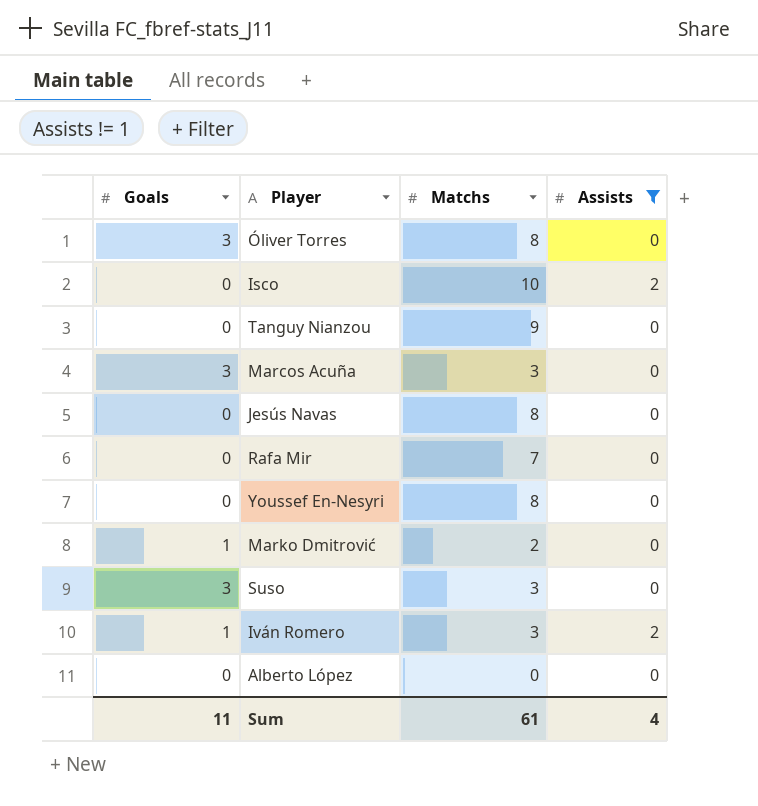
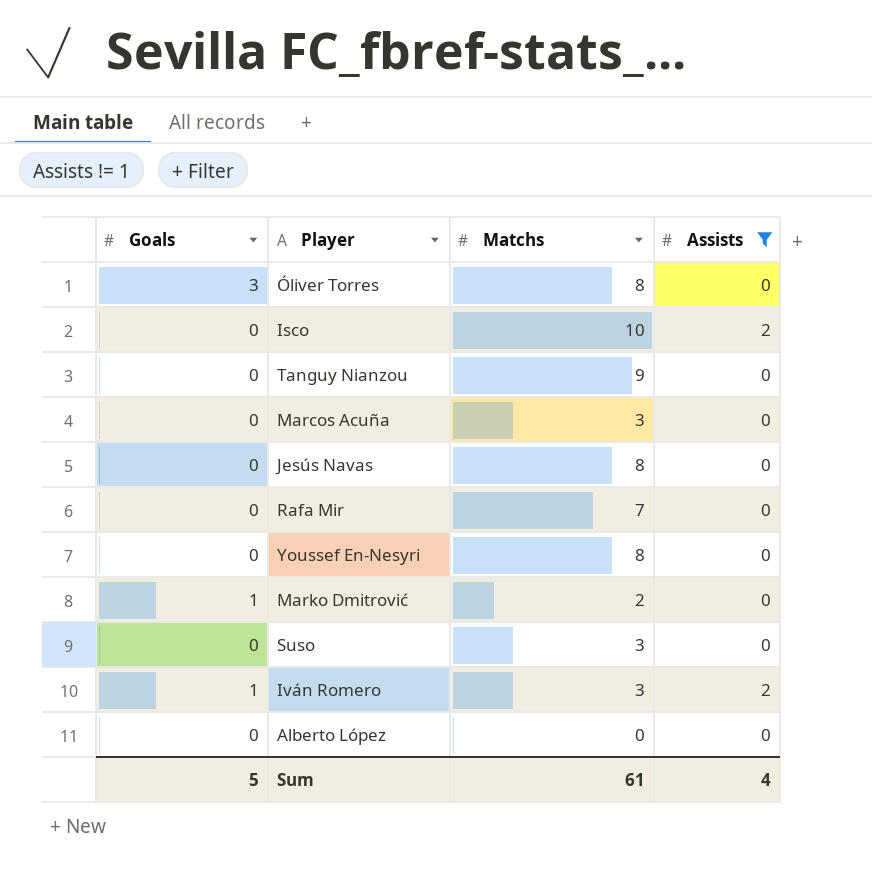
Marcos Acuña | Goals: 3 -> 0
Suso | Goals: 3 -> 0
Sum | Goals: 11 -> 5

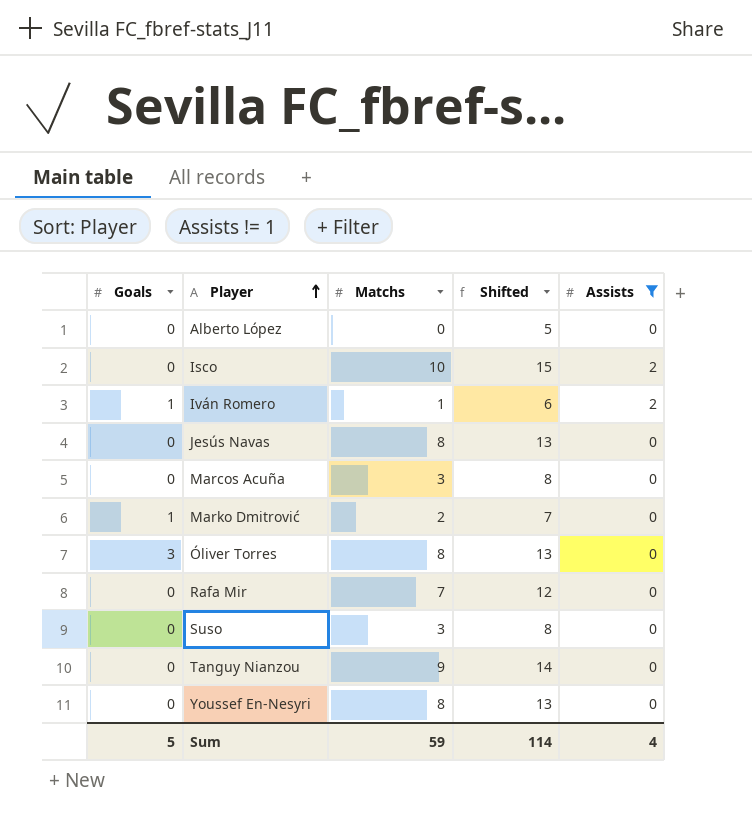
row order: none -> Player ascending
column Shifted | formula: none -> [Matchs] + 5
Iván Romero | Matchs: 3 -> 1
Sum | Matchs: 61 -> 59

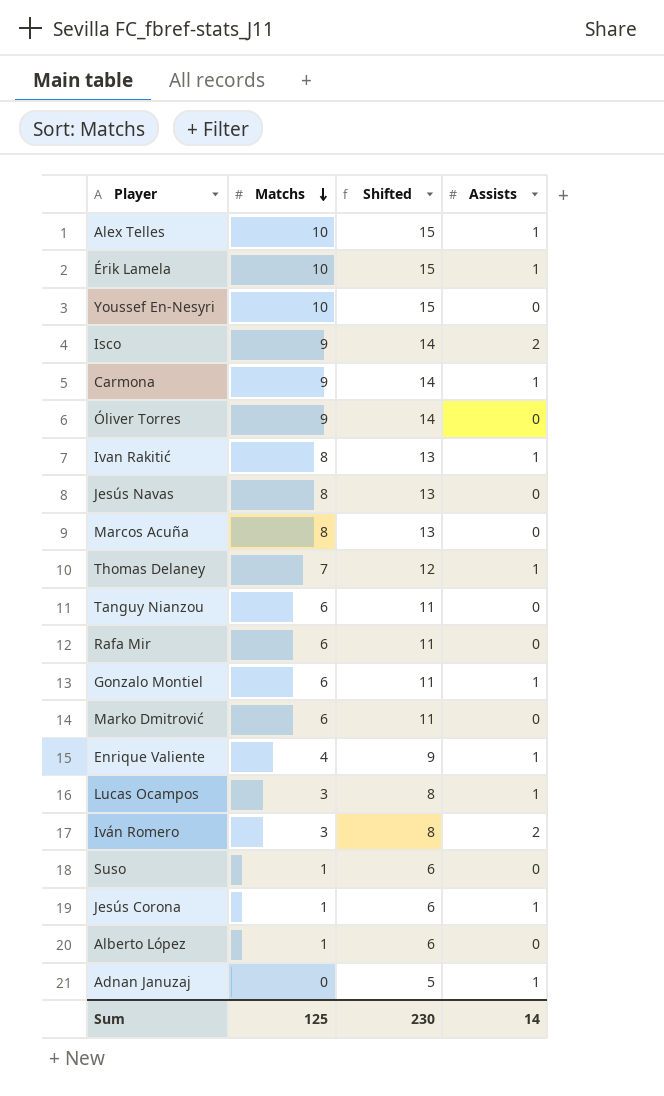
filter: Assists != 1 -> none
row order: Player ascending -> Matchs descending
column Goals | position: 1 -> none
Youssef En-Nesyri | Matchs: 8 -> 10
Youssef En-Nesyri | Shifted: 13 -> 15
Isco | Matchs: 10 -> 9
Isco | Shifted: 15 -> 14
Óliver Torres | Matchs: 8 -> 9
Óliver Torres | Shifted: 13 -> 14
Marcos Acuña | Matchs: 3 -> 8
Marcos Acuña | Shifted: 8 -> 13
Tanguy Nianzou | Matchs: 9 -> 6
Tanguy Nianzou | Shifted: 14 -> 11
Rafa Mir | Matchs: 7 -> 6
Rafa Mir | Shifted: 12 -> 11
Marko Dmitrović | Matchs: 2 -> 6
Marko Dmitrović | Shifted: 7 -> 11
Iván Romero | Matchs: 1 -> 3
Iván Romero | Shifted: 6 -> 8
Suso | Matchs: 3 -> 1
Suso | Shifted: 8 -> 6
Alberto López | Matchs: 0 -> 1
Alberto López | Shifted: 5 -> 6
Sum | Matchs: 59 -> 125
Sum | Shifted: 114 -> 230
Sum | Assists: 4 -> 14

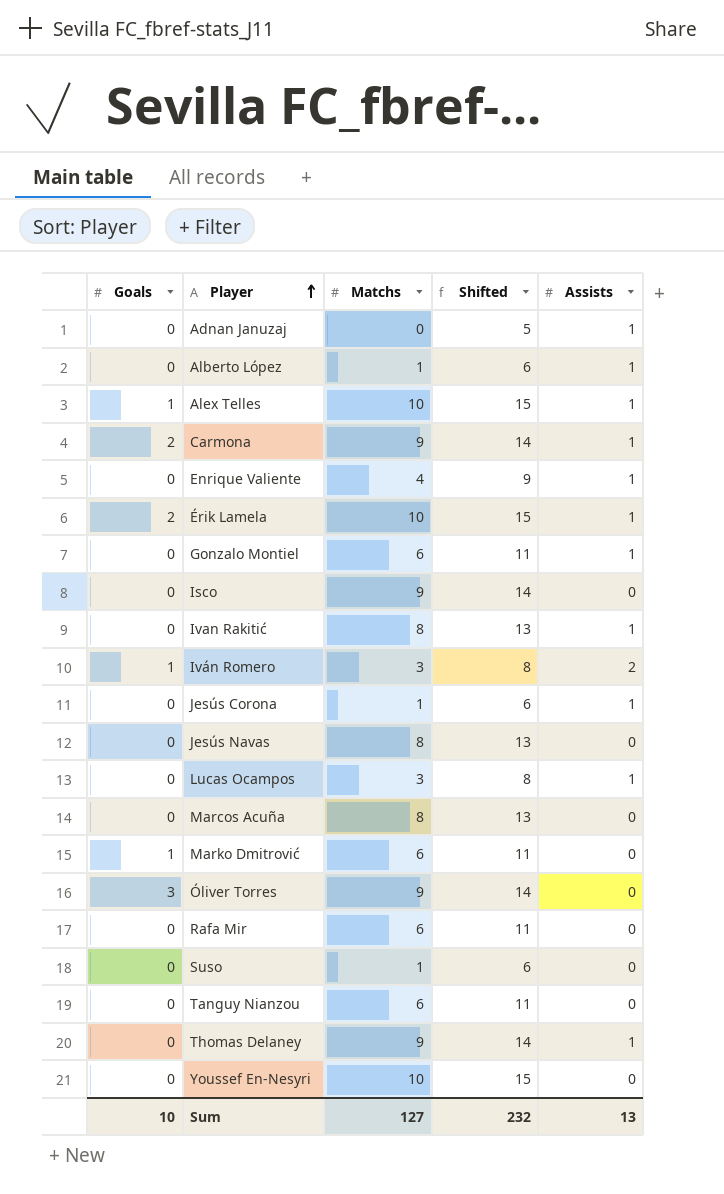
row order: Matchs descending -> Player ascending
column Goals | position: none -> 1
Alberto López | Assists: 0 -> 1
Isco | Assists: 2 -> 0
Thomas Delaney | Matchs: 7 -> 9
Thomas Delaney | Shifted: 12 -> 14
Sum | Matchs: 125 -> 127
Sum | Shifted: 230 -> 232
Sum | Assists: 14 -> 13

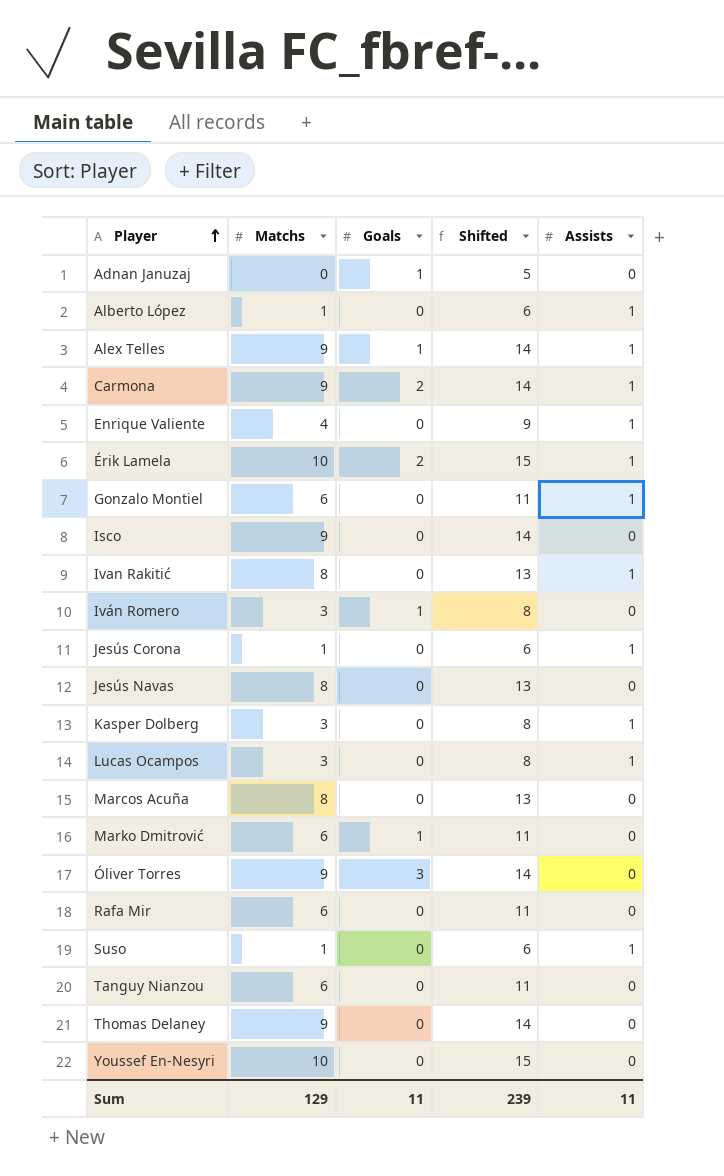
column Goals | position: 1 -> 3
Adnan Januzaj | Goals: 0 -> 1
Adnan Januzaj | Assists: 1 -> 0
Alex Telles | Matchs: 10 -> 9
Alex Telles | Shifted: 15 -> 14
Iván Romero | Assists: 2 -> 0
row Kasper Dolberg: none -> 3 | 0 | 8 | 1
Suso | Assists: 0 -> 1
Thomas Delaney | Assists: 1 -> 0
Sum | Matchs: 127 -> 129
Sum | Goals: 10 -> 11
Sum | Shifted: 232 -> 239
Sum | Assists: 13 -> 11

